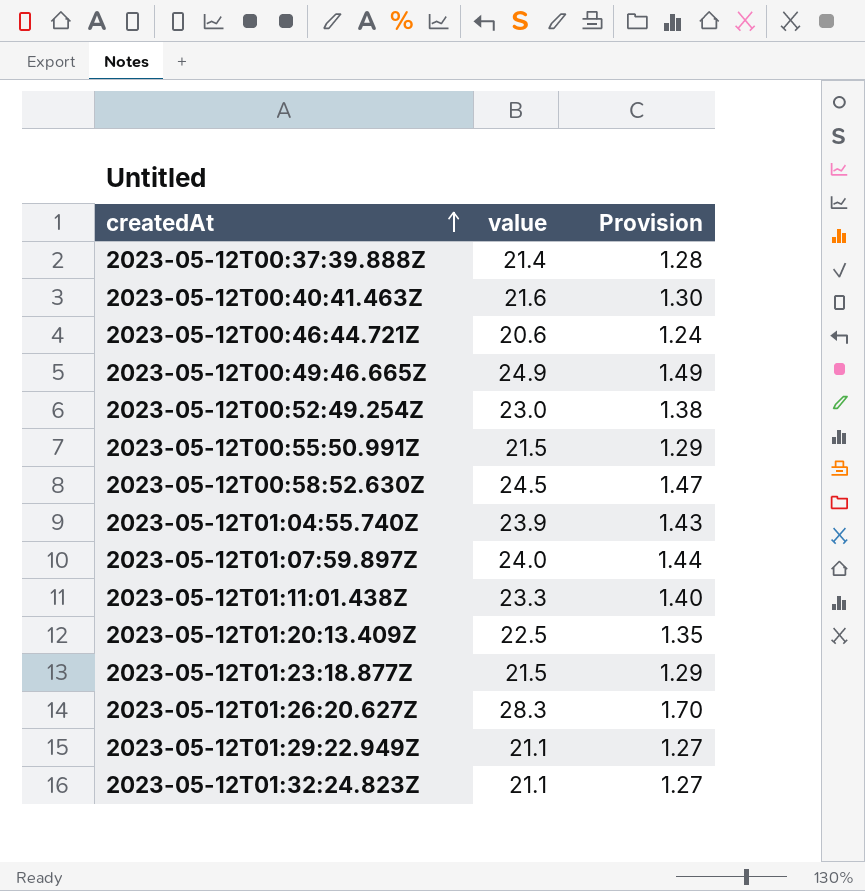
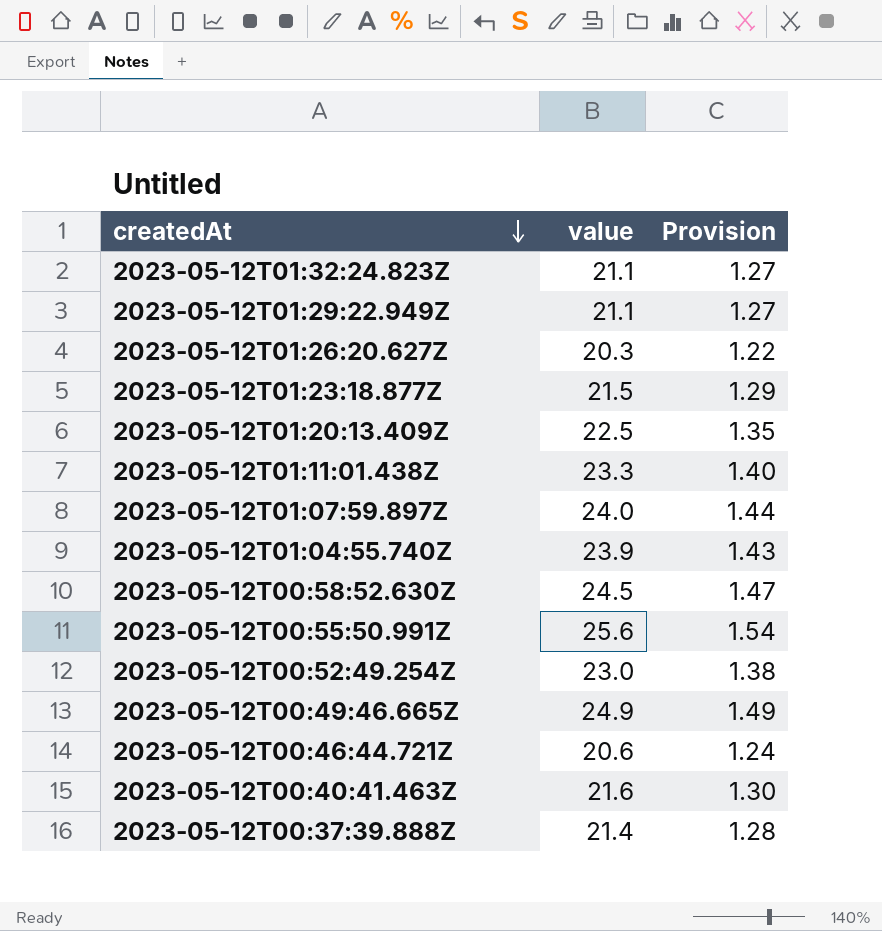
row order: createdAt ascending -> createdAt descending
2023-05-12T01:26:20.627Z | value: 28.3 -> 20.3
2023-05-12T01:26:20.627Z | Provision: 1.70 -> 1.22
2023-05-12T00:55:50.991Z | value: 21.5 -> 25.6
2023-05-12T00:55:50.991Z | Provision: 1.29 -> 1.54

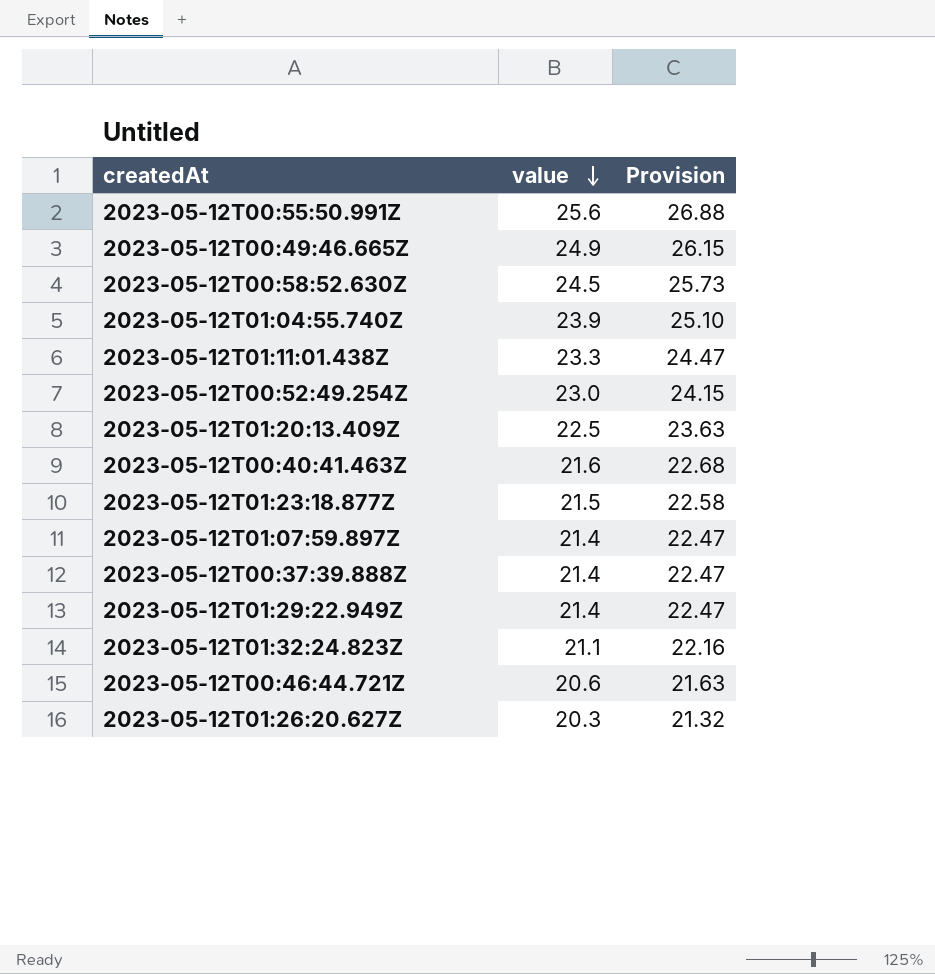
row order: createdAt descending -> value descending
column Provision | formula: [value] * 0.06 -> [value] * 1.05
2023-05-12T01:07:59.897Z | value: 24.0 -> 21.4
2023-05-12T01:29:22.949Z | value: 21.1 -> 21.4

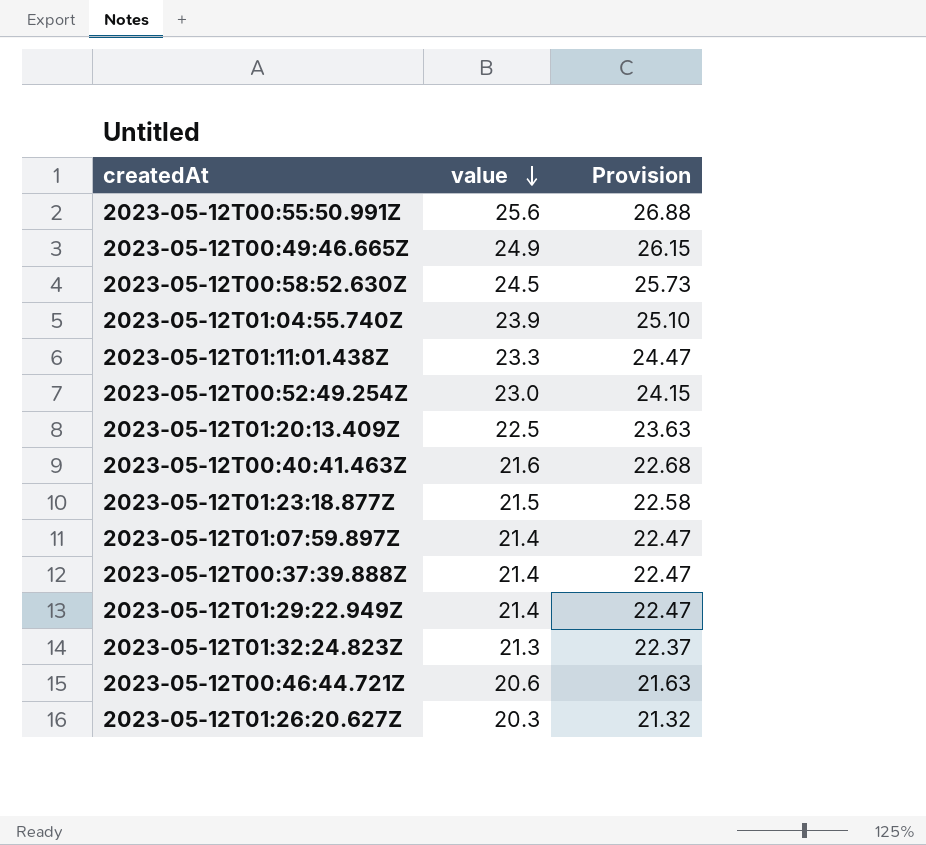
2023-05-12T01:32:24.823Z | value: 21.1 -> 21.3
2023-05-12T01:32:24.823Z | Provision: 22.16 -> 22.37

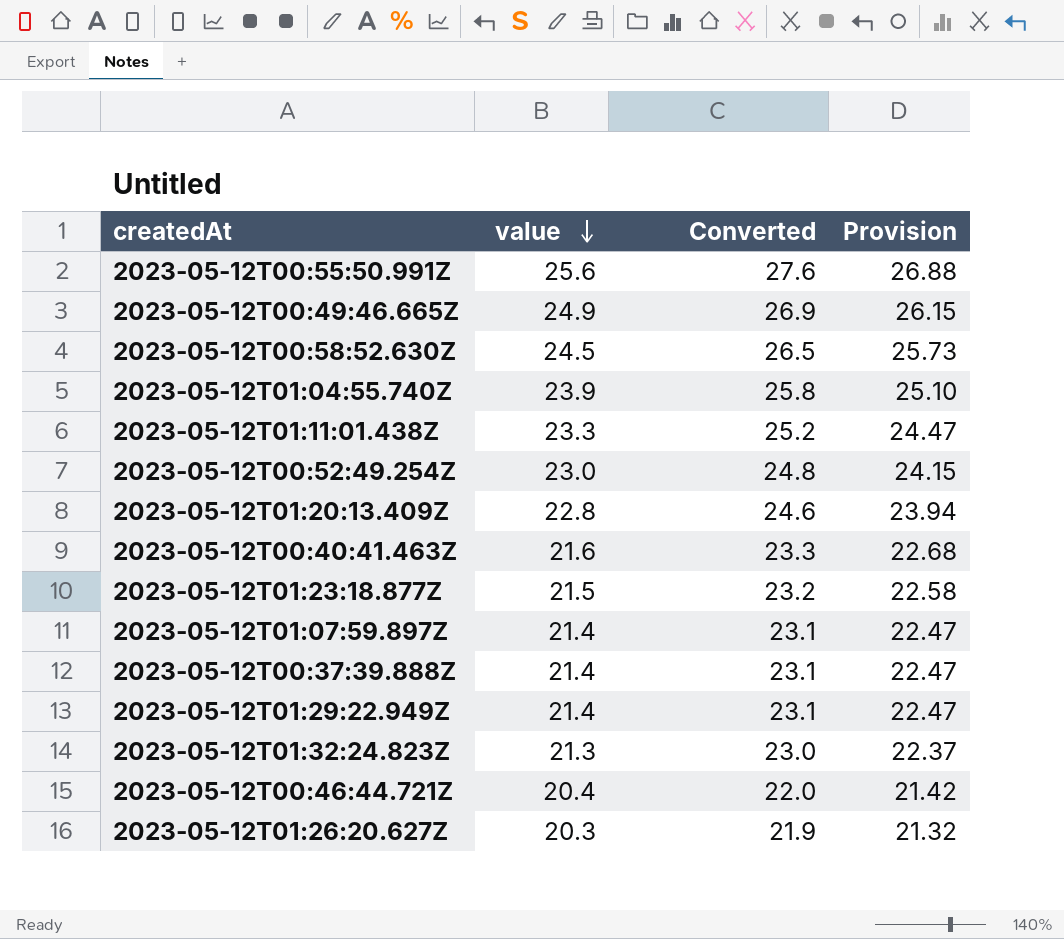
column Converted | formula: none -> [value] * 1.08
2023-05-12T01:20:13.409Z | value: 22.5 -> 22.8
2023-05-12T01:20:13.409Z | Provision: 23.63 -> 23.94
2023-05-12T00:46:44.721Z | value: 20.6 -> 20.4
2023-05-12T00:46:44.721Z | Provision: 21.63 -> 21.42

